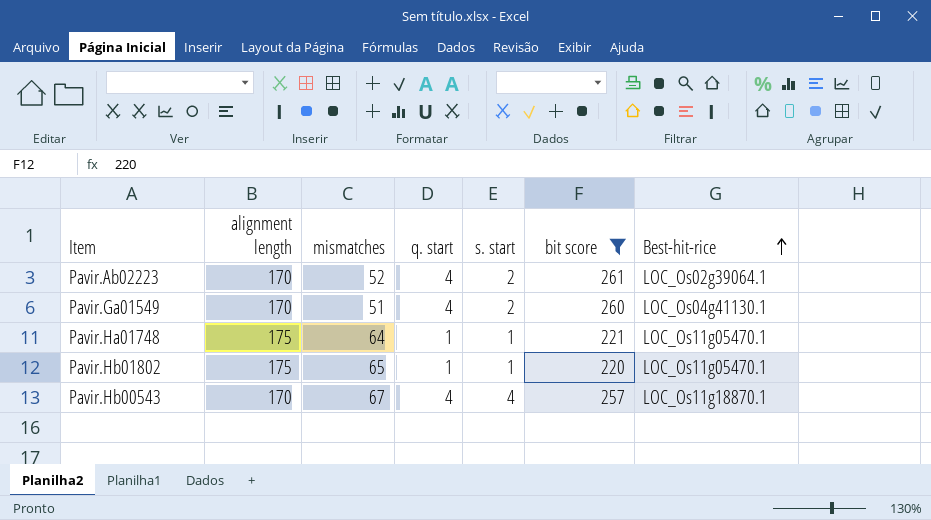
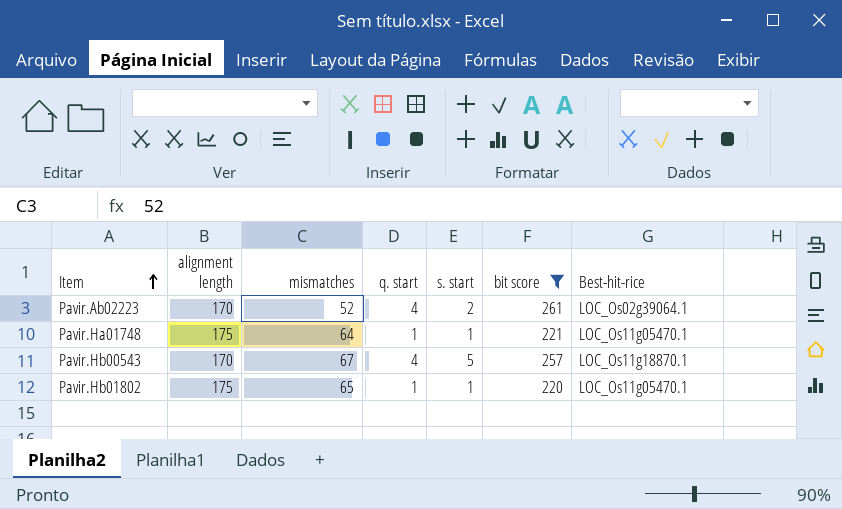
row order: Best-hit-rice ascending -> Item ascending
row Pavir.Ga01549: 170 | 51 | 4 | 2 | 260 | LOC_Os04g41130.1 -> none
Pavir.Hb00543 | s. start: 4 -> 5

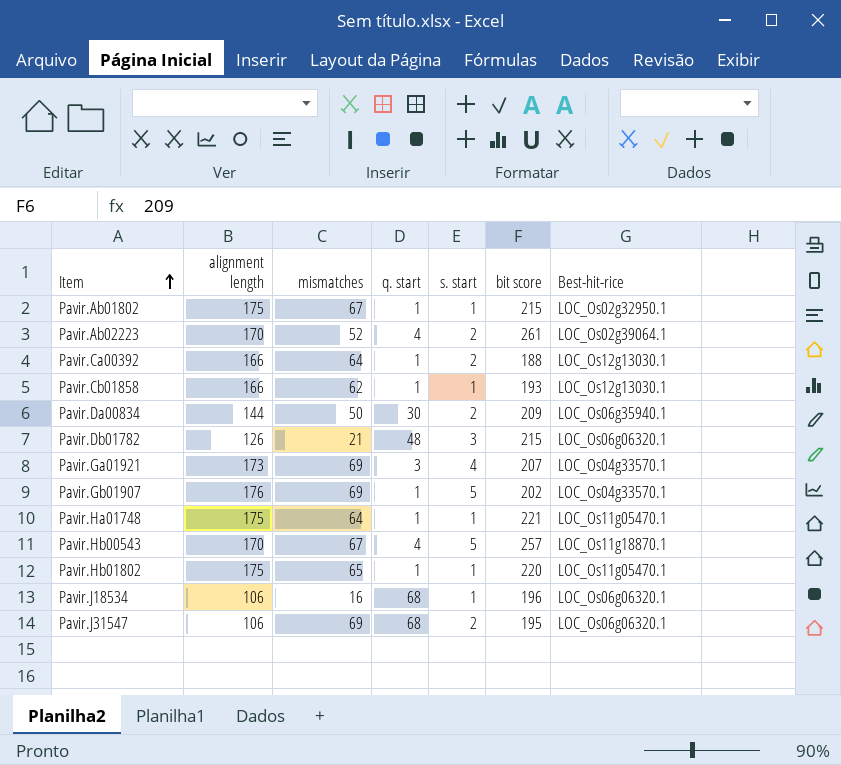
filter: bit score >= 220 -> none

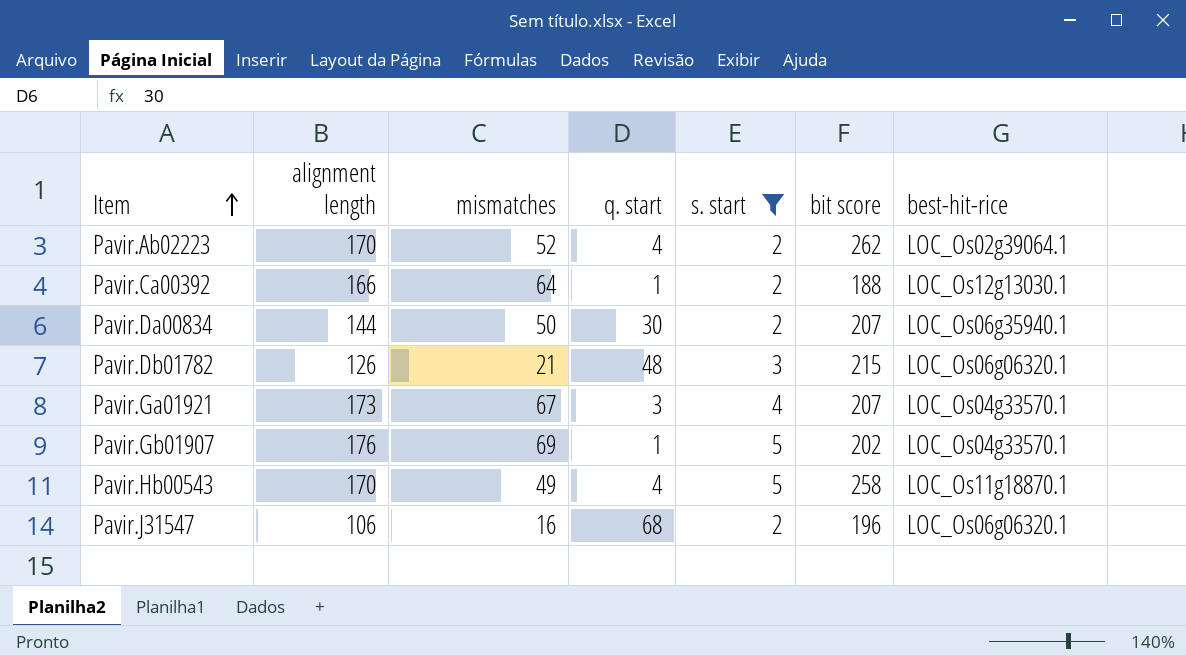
filter: none -> s. start != 1
column name: Best-hit-rice -> best-hit-rice
Pavir.Ab02223 | bit score: 261 -> 262
Pavir.Da00834 | bit score: 209 -> 207
Pavir.Ga01921 | mismatches: 69 -> 67
Pavir.Hb00543 | mismatches: 67 -> 49
Pavir.Hb00543 | bit score: 257 -> 258
Pavir.J31547 | mismatches: 69 -> 16
Pavir.J31547 | bit score: 195 -> 196

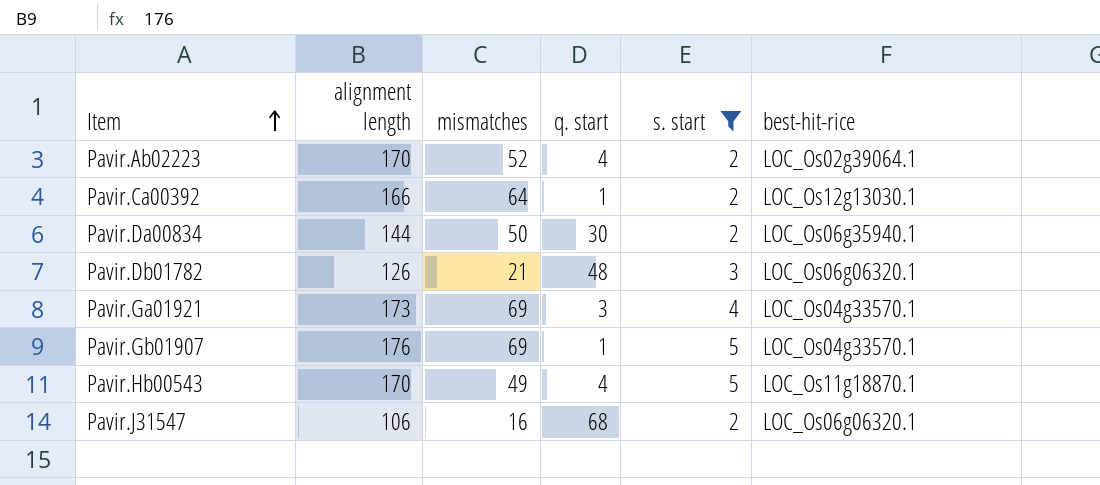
column bit score | position: 6 -> none
Pavir.Ga01921 | mismatches: 67 -> 69

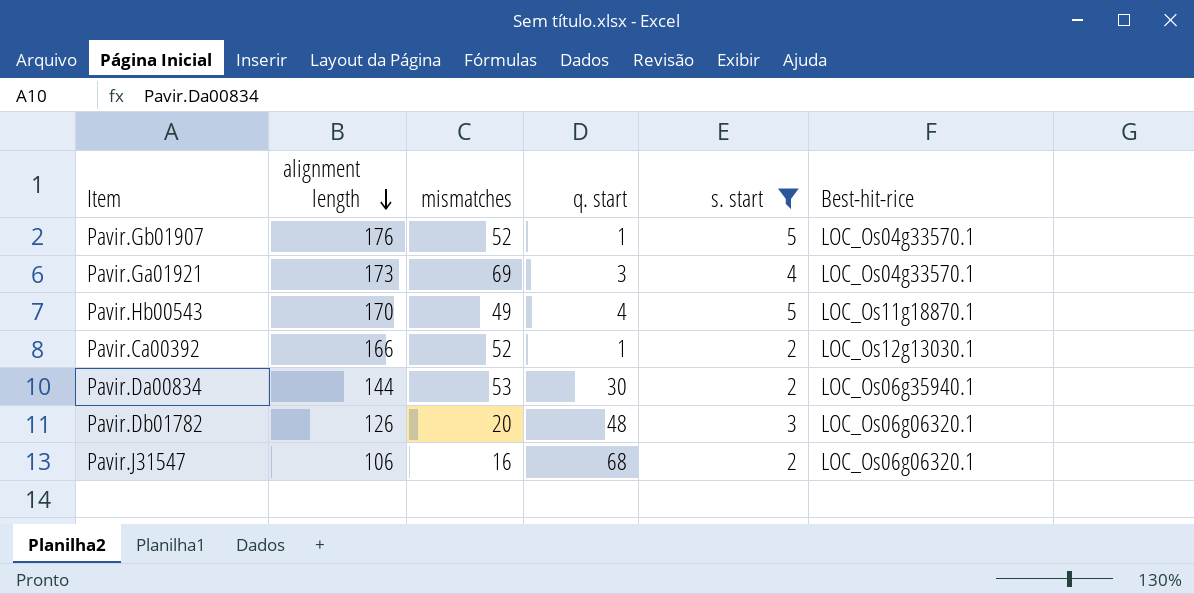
row order: Item ascending -> alignment length descending
column name: best-hit-rice -> Best-hit-rice
row Pavir.Ab02223: 170 | 52 | 4 | 2 | LOC_Os02g39064.1 -> none
Pavir.Gb01907 | mismatches: 69 -> 52
Pavir.Ca00392 | mismatches: 64 -> 52
Pavir.Da00834 | mismatches: 50 -> 53
Pavir.Db01782 | mismatches: 21 -> 20

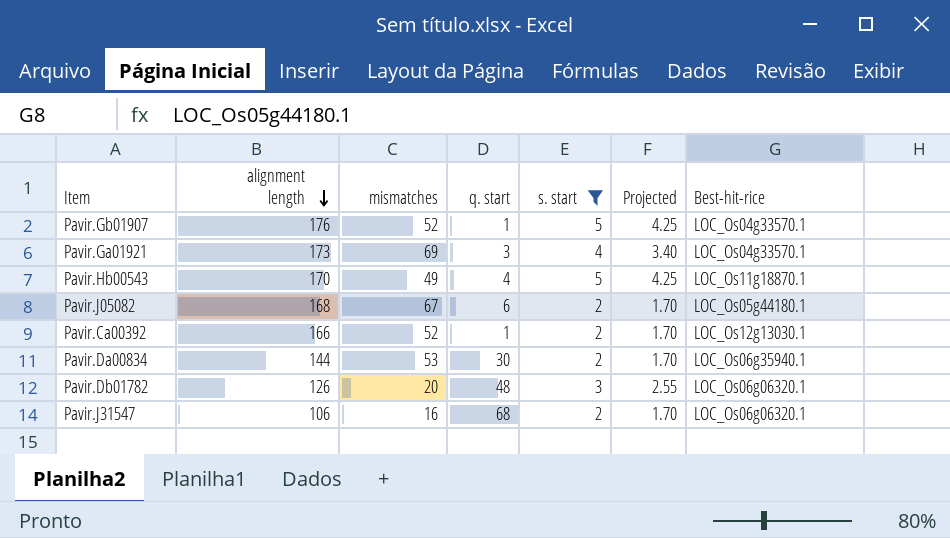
column Projected | formula: none -> [s. start] * 0.85
row Pavir.J05082: none -> 168 | 67 | 6 | 2 | 1.70 | LOC_Os05g44180.1

